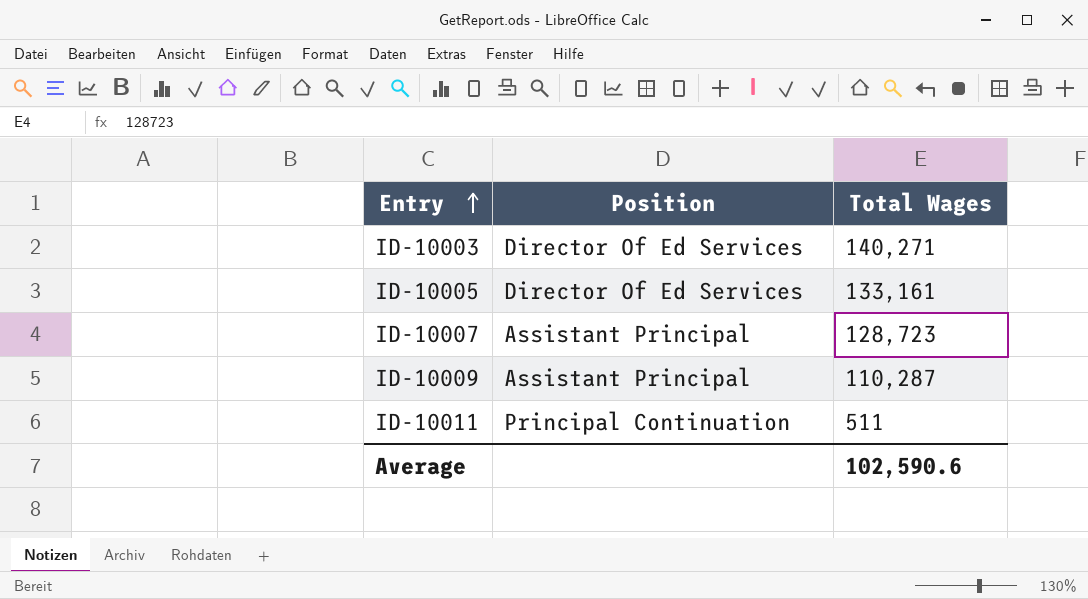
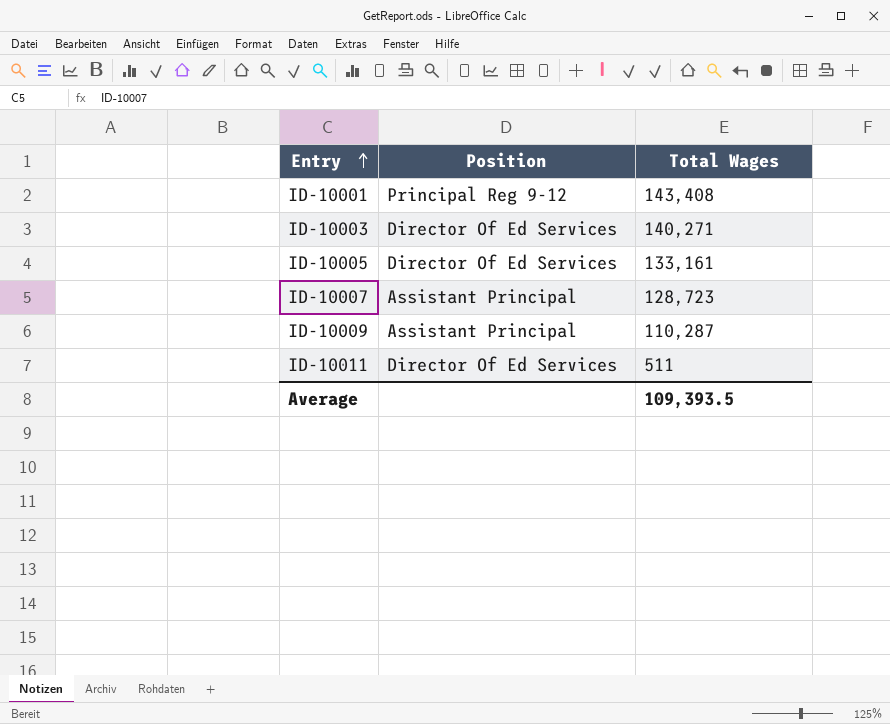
row ID-10001: none -> Principal Reg 9-12 | 143,408
ID-10011 | Position: Principal Continuation -> Director Of Ed Services
Average | Total Wages: 102,590.6 -> 109,393.5

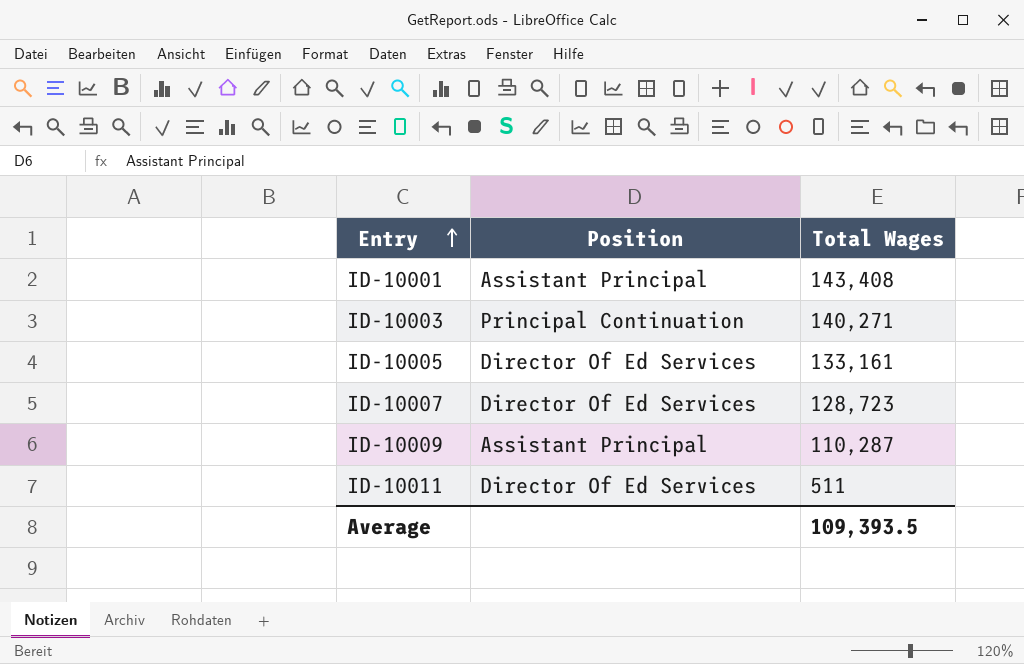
ID-10001 | Position: Principal Reg 9-12 -> Assistant Principal
ID-10003 | Position: Director Of Ed Services -> Principal Continuation
ID-10007 | Position: Assistant Principal -> Director Of Ed Services

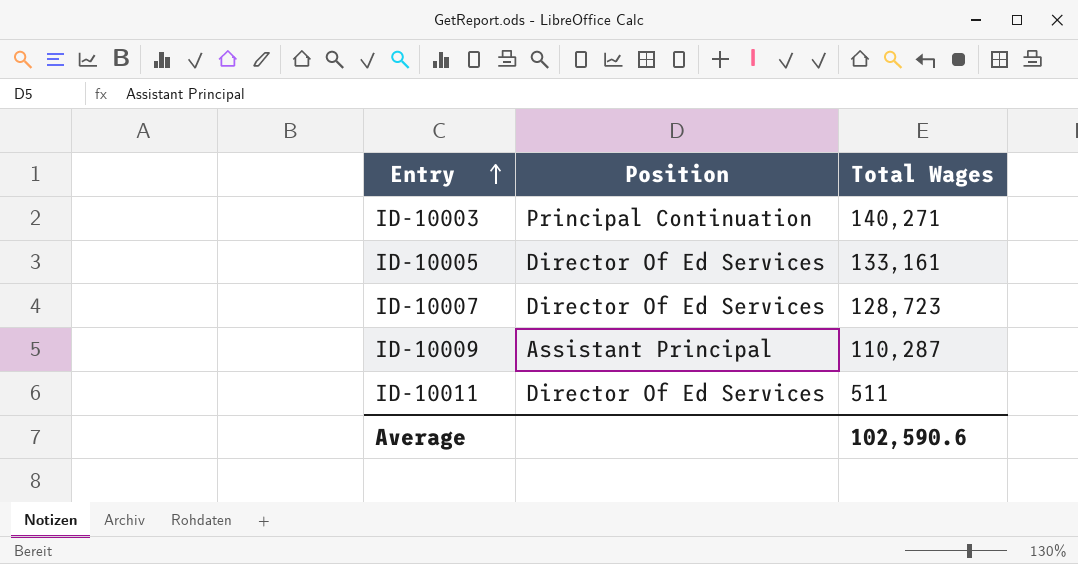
row ID-10001: Assistant Principal | 143,408 -> none
Average | Total Wages: 109,393.5 -> 102,590.6

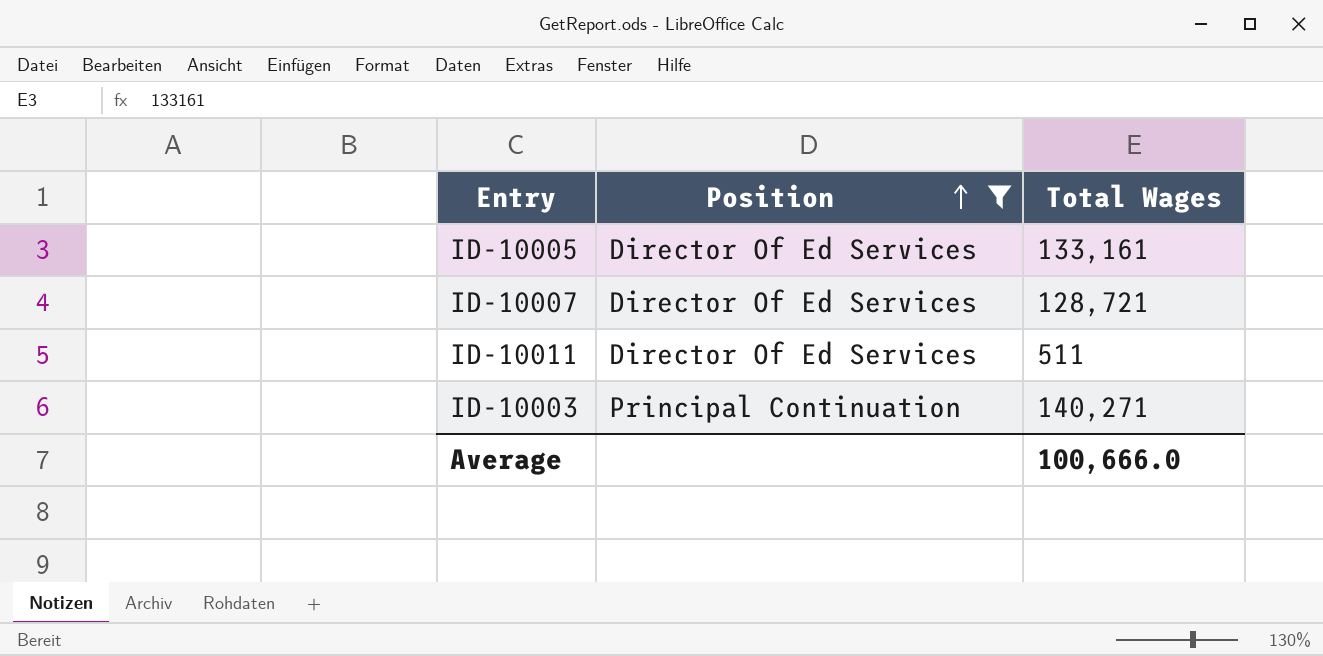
filter: none -> Position != Assistant Principal
row order: Entry ascending -> Position ascending
ID-10007 | Total Wages: 128,723 -> 128,721
Average | Total Wages: 102,590.6 -> 100,666.0

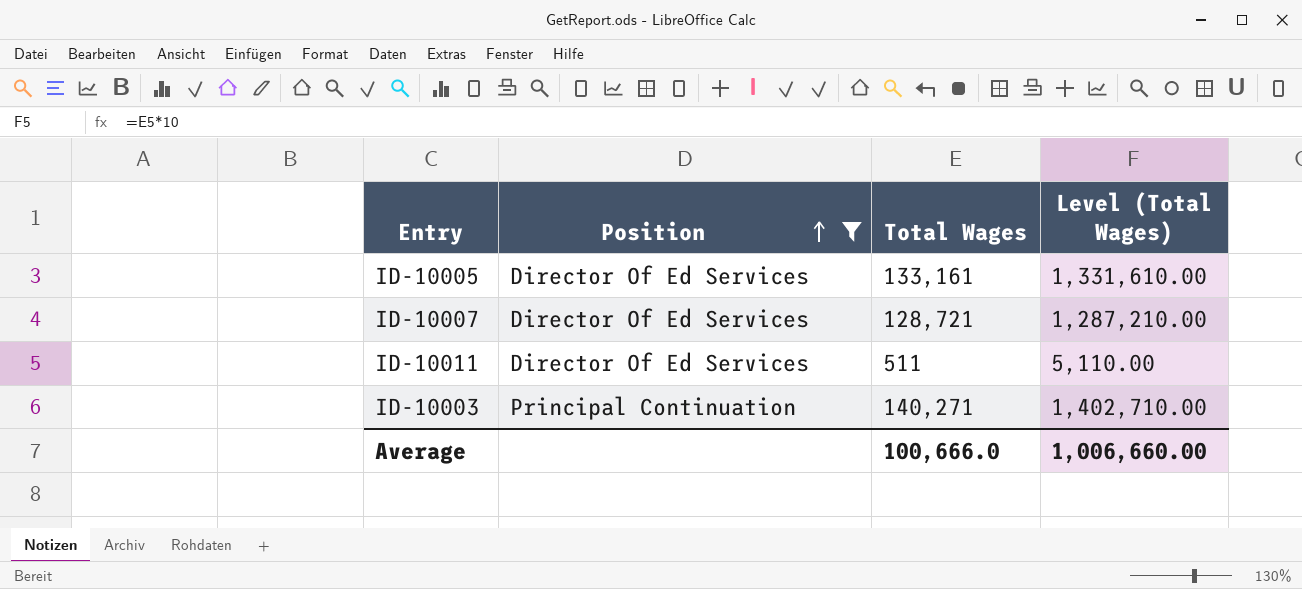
column Level (Total Wages) | formula: none -> [Total Wages] * 10

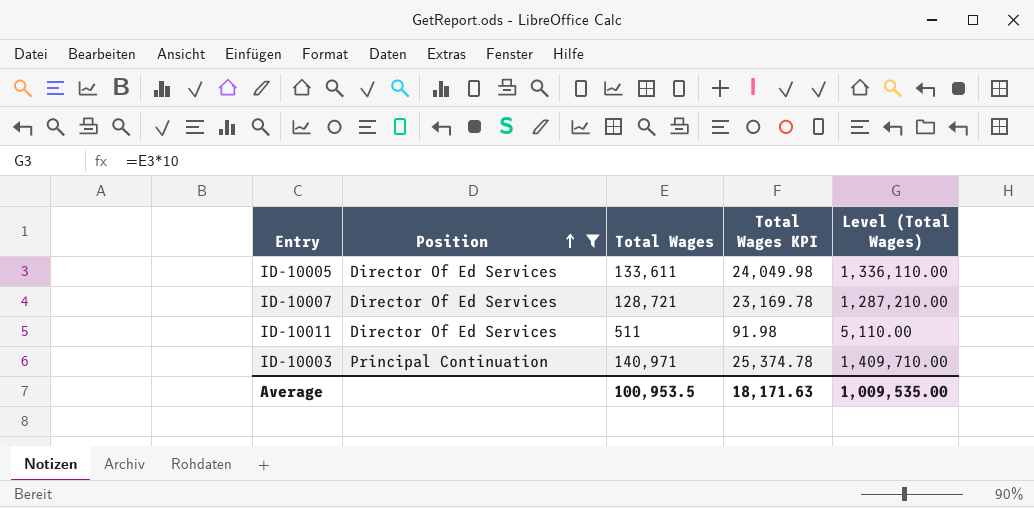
column Total Wages KPI | formula: none -> [Total Wages] * 0.18
ID-10005 | Total Wages: 133,161 -> 133,611
ID-10005 | Level (Total Wages): 1,331,610.00 -> 1,336,110.00
ID-10003 | Total Wages: 140,271 -> 140,971
ID-10003 | Level (Total Wages): 1,402,710.00 -> 1,409,710.00
Average | Total Wages: 100,666.0 -> 100,953.5
Average | Level (Total Wages): 1,006,660.00 -> 1,009,535.00

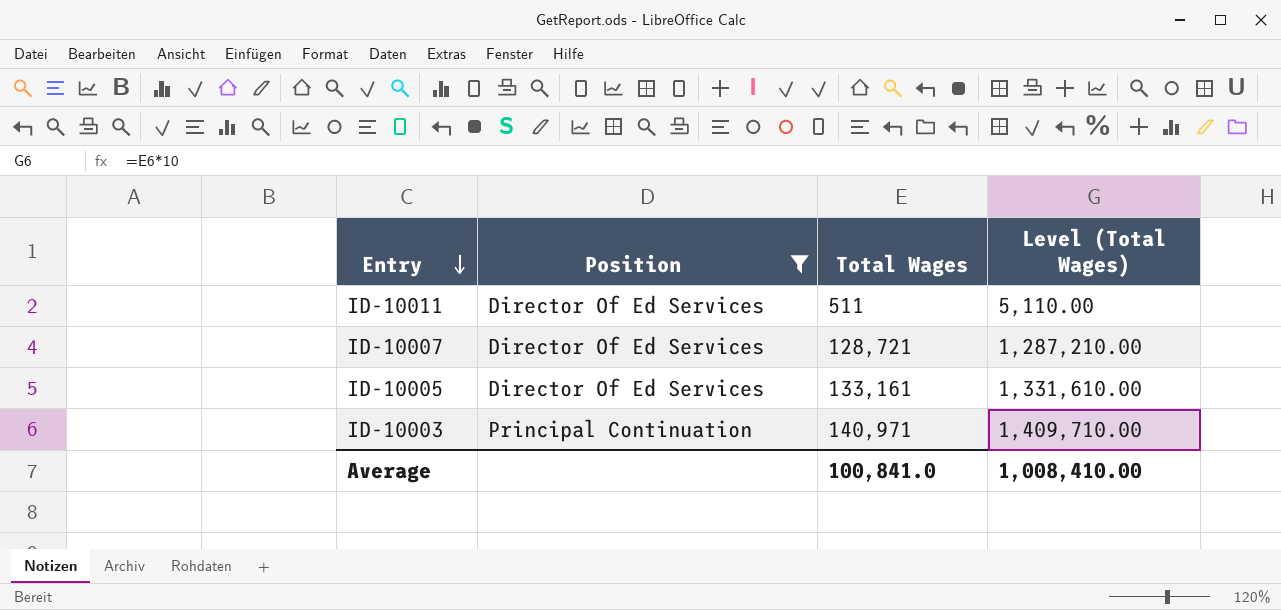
row order: Position ascending -> Entry descending
column Total Wages KPI | formula: [Total Wages] * 0.18 -> none
ID-10005 | Total Wages: 133,611 -> 133,161
ID-10005 | Level (Total Wages): 1,336,110.00 -> 1,331,610.00
Average | Total Wages: 100,953.5 -> 100,841.0
Average | Level (Total Wages): 1,009,535.00 -> 1,008,410.00

